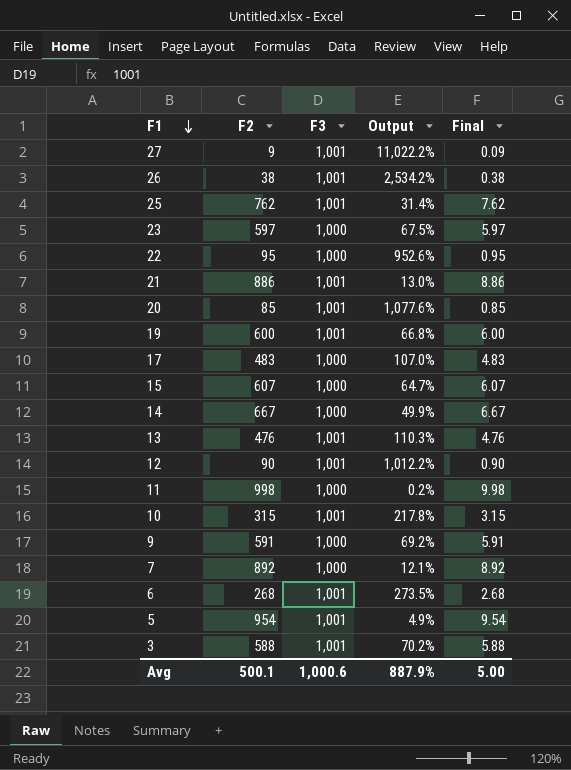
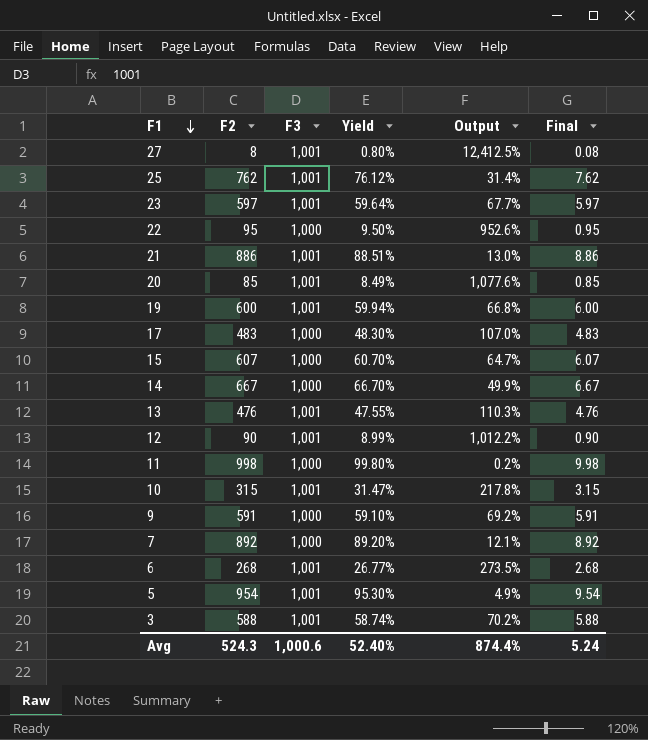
column Yield | formula: none -> [F2] / [F3]
row 26: 38 | 1,001 | 2,534.2% | 0.38 -> none
27 | F2: 9 -> 8
27 | Output: 11,022.2% -> 12,412.5%
27 | Final: 0.09 -> 0.08
23 | F3: 1,000 -> 1,001
23 | Output: 67.5% -> 67.7%
Avg | F2: 500.1 -> 524.3
Avg | Output: 887.9% -> 874.4%
Avg | Final: 5.00 -> 5.24

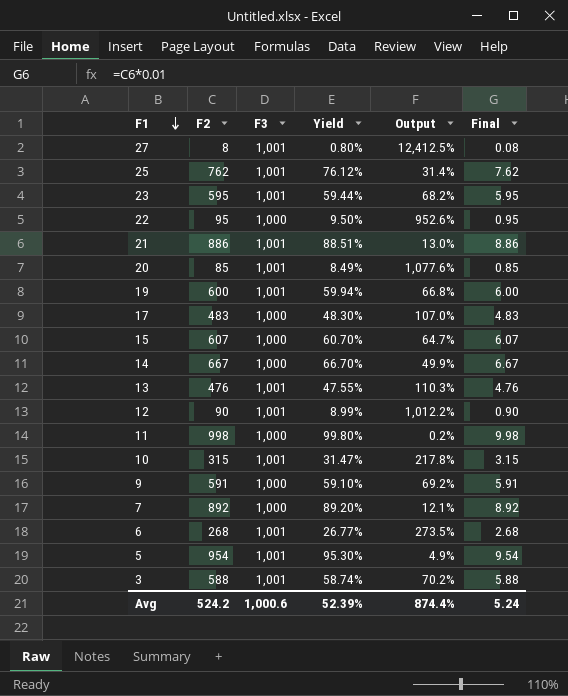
23 | F2: 597 -> 595
23 | Yield: 59.64% -> 59.44%
23 | Output: 67.7% -> 68.2%
23 | Final: 5.97 -> 5.95
Avg | F2: 524.3 -> 524.2
Avg | Yield: 52.40% -> 52.39%

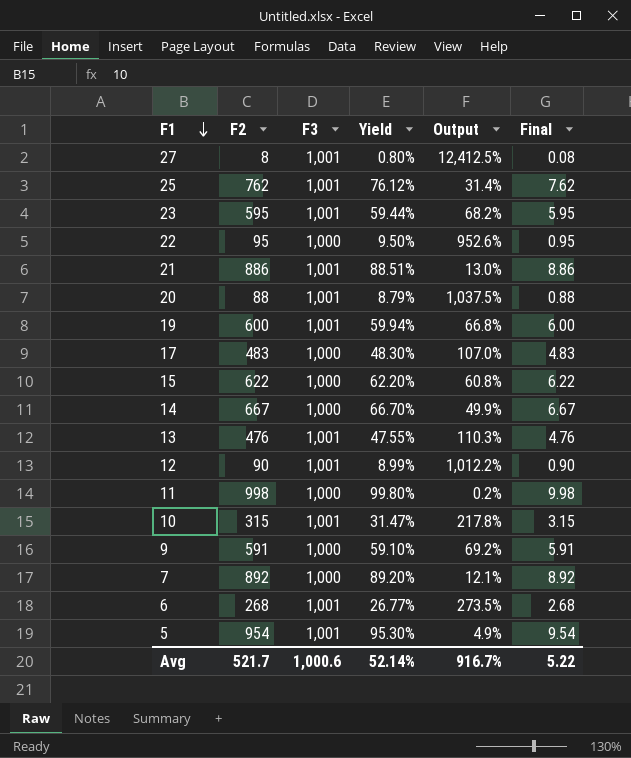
row 3: 588 | 1,001 | 58.74% | 70.2% | 5.88 -> none
20 | F2: 85 -> 88
20 | Yield: 8.49% -> 8.79%
20 | Output: 1,077.6% -> 1,037.5%
20 | Final: 0.85 -> 0.88
15 | F2: 607 -> 622
15 | Yield: 60.70% -> 62.20%
15 | Output: 64.7% -> 60.8%
15 | Final: 6.07 -> 6.22
Avg | F2: 524.2 -> 521.7
Avg | Yield: 52.39% -> 52.14%
Avg | Output: 874.4% -> 916.7%
Avg | Final: 5.24 -> 5.22

